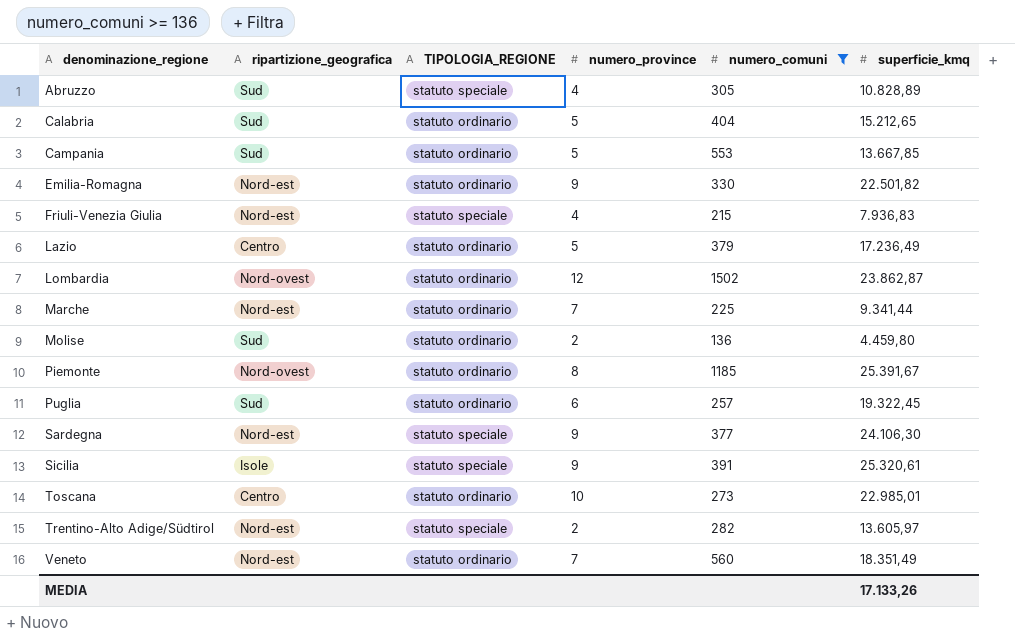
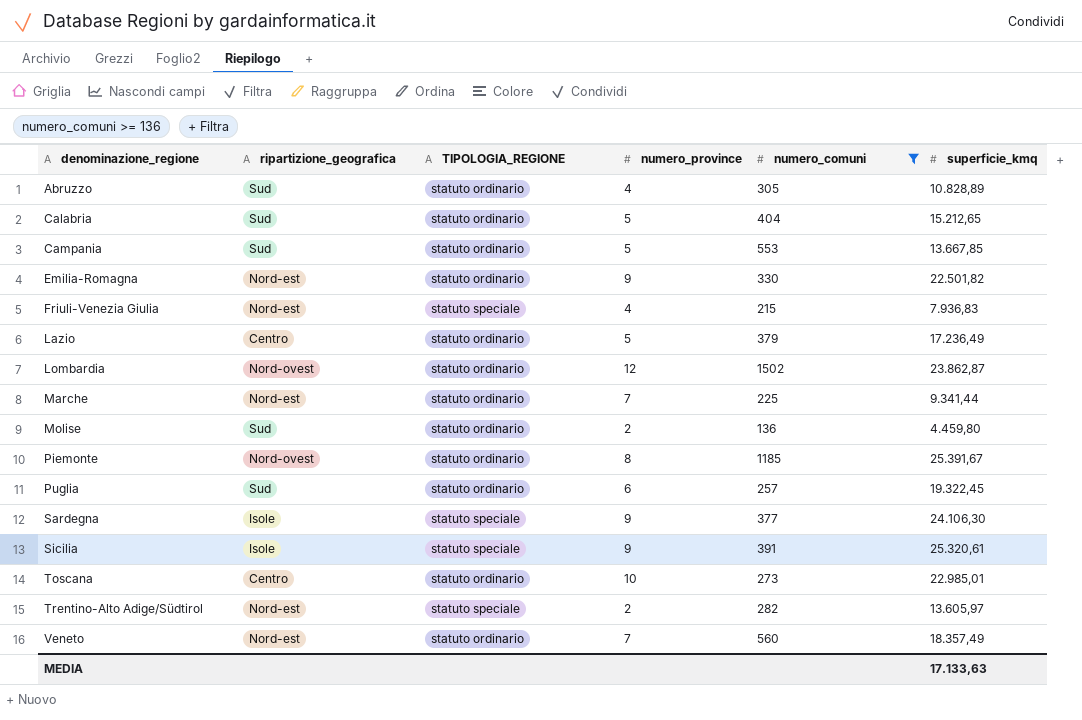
Abruzzo | TIPOLOGIA_REGIONE: statuto speciale -> statuto ordinario
Sardegna | ripartizione_geografica: Nord-est -> Isole
Veneto | superficie_kmq: 18.351,49 -> 18.357,49
MEDIA | superficie_kmq: 17.133,26 -> 17.133,63

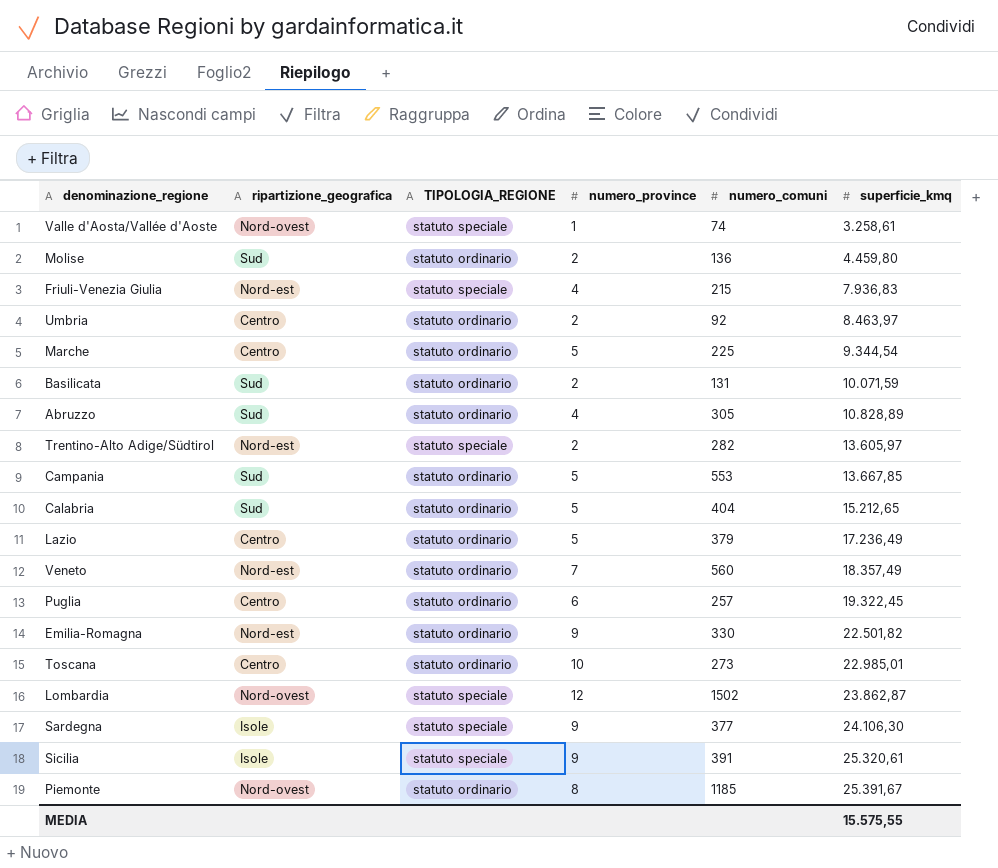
filter: numero_comuni >= 136 -> none
row order: denominazione_regione ascending -> superficie_kmq ascending
Marche | ripartizione_geografica: Nord-est -> Centro
Marche | numero_province: 7 -> 5
Marche | superficie_kmq: 9.341,44 -> 9.344,54
Puglia | ripartizione_geografica: Sud -> Centro
Lombardia | TIPOLOGIA_REGIONE: statuto ordinario -> statuto speciale
MEDIA | superficie_kmq: 17.133,63 -> 15.575,55

